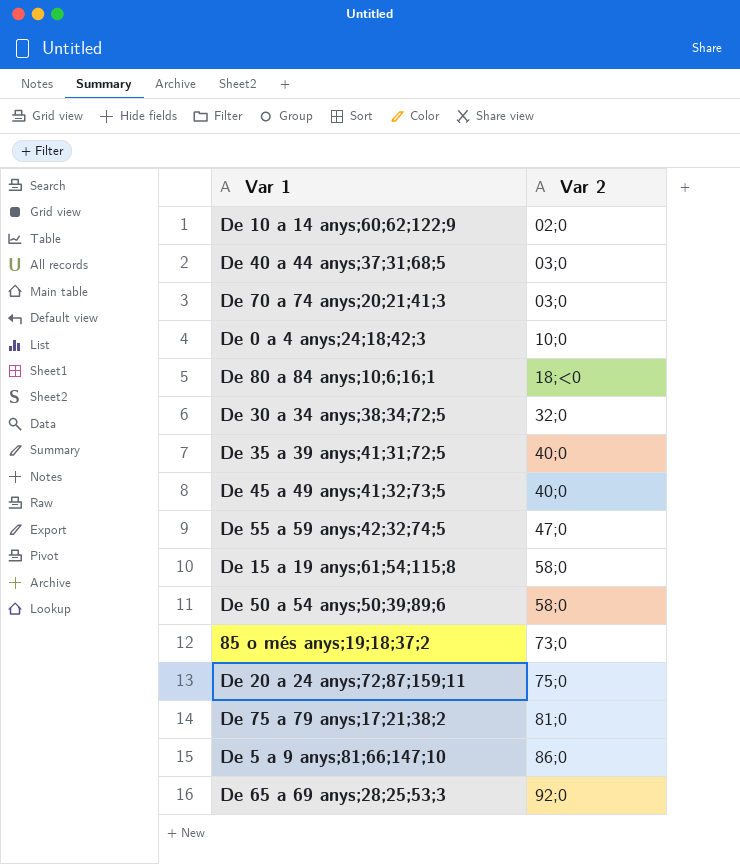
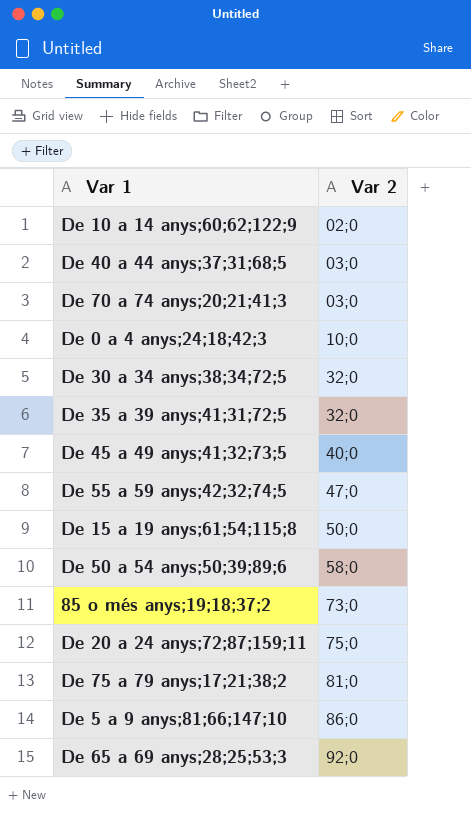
row De 80 a 84 anys;10;6;16;1: 18;<0 -> none
De 35 a 39 anys;41;31;72;5 | Var 2: 40;0 -> 32;0
De 15 a 19 anys;61;54;115;8 | Var 2: 58;0 -> 50;0

